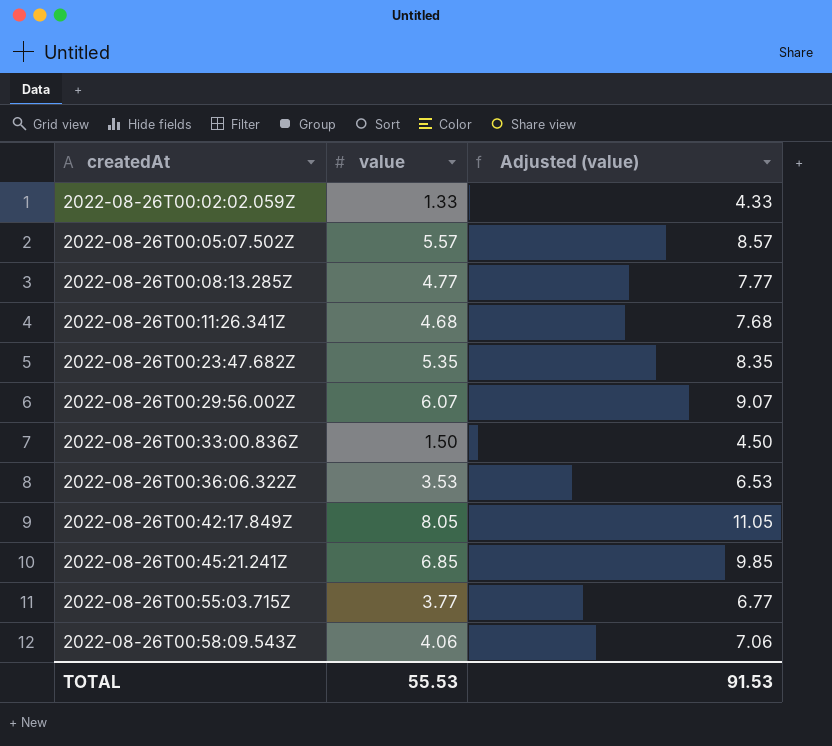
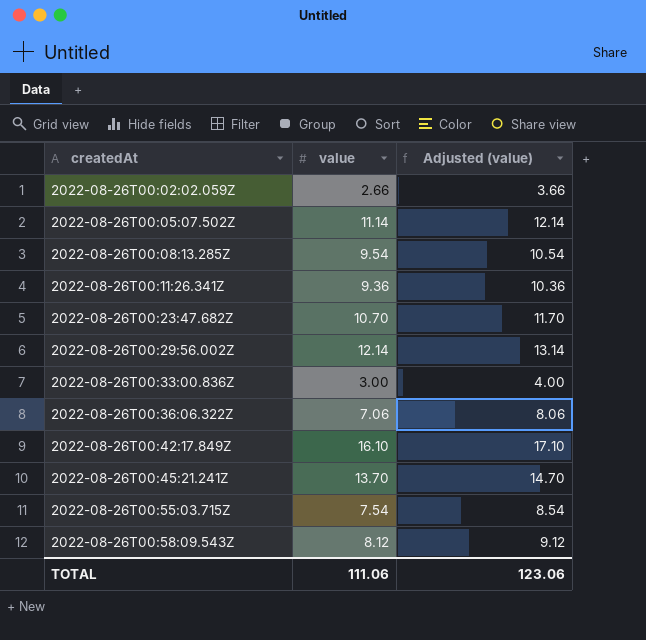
column Adjusted (value) | formula: [value] + 3 -> [value] + 1
2022-08-26T00:02:02.059Z | value: 1.33 -> 2.66
2022-08-26T00:05:07.502Z | value: 5.57 -> 11.14
2022-08-26T00:08:13.285Z | value: 4.77 -> 9.54
2022-08-26T00:11:26.341Z | value: 4.68 -> 9.36
2022-08-26T00:23:47.682Z | value: 5.35 -> 10.70
2022-08-26T00:29:56.002Z | value: 6.07 -> 12.14
2022-08-26T00:33:00.836Z | value: 1.50 -> 3.00
2022-08-26T00:36:06.322Z | value: 3.53 -> 7.06
2022-08-26T00:42:17.849Z | value: 8.05 -> 16.10
2022-08-26T00:45:21.241Z | value: 6.85 -> 13.70
2022-08-26T00:55:03.715Z | value: 3.77 -> 7.54
2022-08-26T00:58:09.543Z | value: 4.06 -> 8.12
TOTAL | value: 55.53 -> 111.06
TOTAL | Adjusted (value): 91.53 -> 123.06

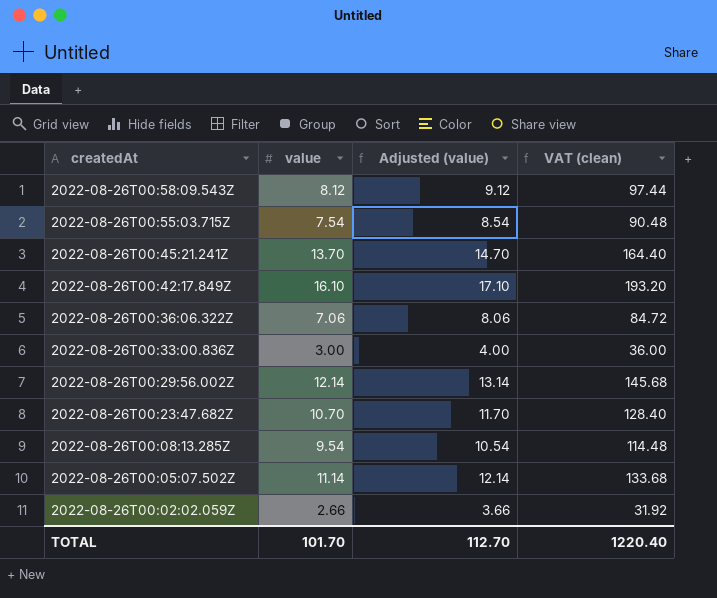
row order: createdAt ascending -> createdAt descending
column VAT (clean) | formula: none -> [value] * 12
row 2022-08-26T00:11:26.341Z: 9.36 | 10.36 -> none
TOTAL | value: 111.06 -> 101.70
TOTAL | Adjusted (value): 123.06 -> 112.70

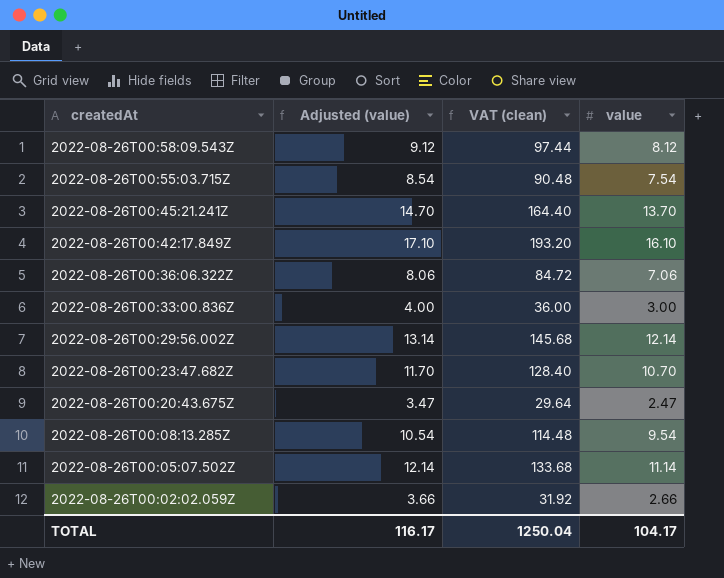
column value | position: 2 -> 4
row 2022-08-26T00:20:43.675Z: none -> 3.47 | 29.64 | 2.47
TOTAL | Adjusted (value): 112.70 -> 116.17
TOTAL | VAT (clean): 1220.40 -> 1250.04
TOTAL | value: 101.70 -> 104.17

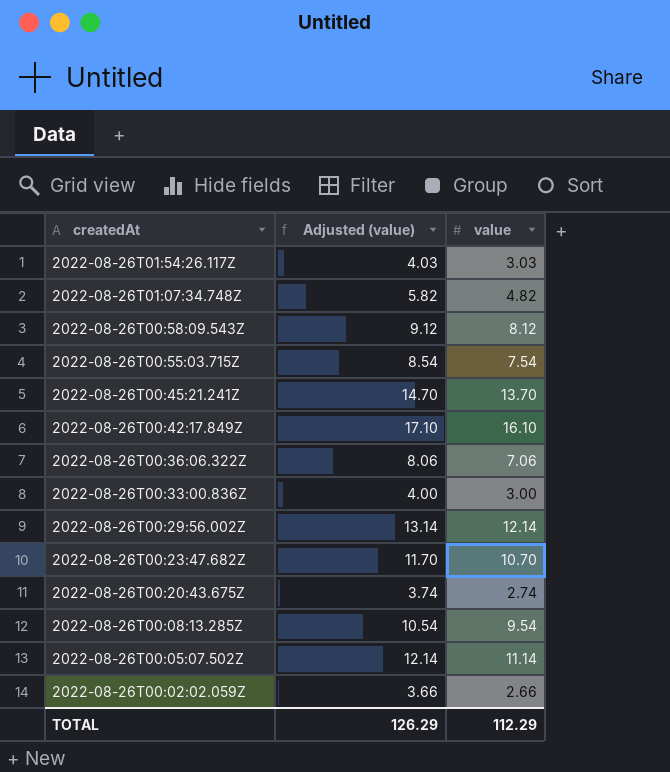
column VAT (clean) | formula: [value] * 12 -> none
row 2022-08-26T01:54:26.117Z: none -> 4.03 | 3.03
row 2022-08-26T01:07:34.748Z: none -> 5.82 | 4.82
2022-08-26T00:20:43.675Z | Adjusted (value): 3.47 -> 3.74
2022-08-26T00:20:43.675Z | value: 2.47 -> 2.74
TOTAL | Adjusted (value): 116.17 -> 126.29
TOTAL | value: 104.17 -> 112.29

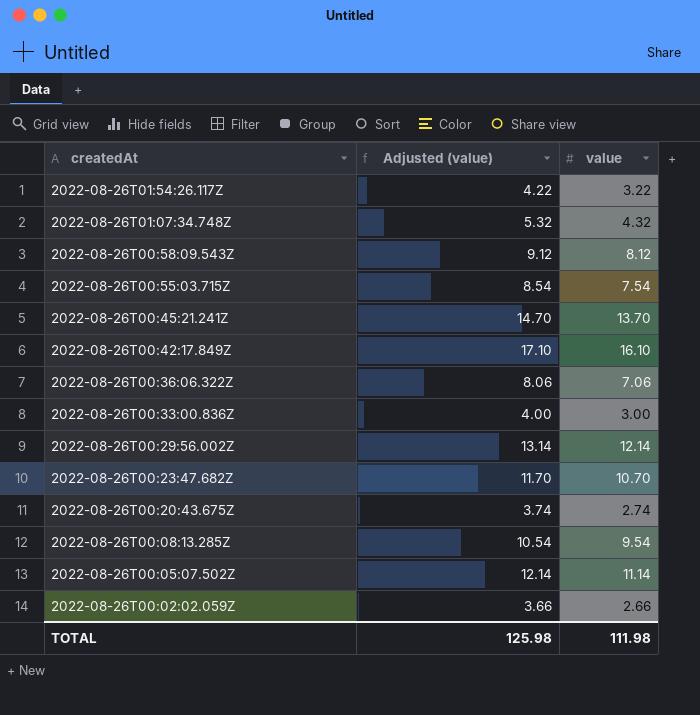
2022-08-26T01:54:26.117Z | Adjusted (value): 4.03 -> 4.22
2022-08-26T01:54:26.117Z | value: 3.03 -> 3.22
2022-08-26T01:07:34.748Z | Adjusted (value): 5.82 -> 5.32
2022-08-26T01:07:34.748Z | value: 4.82 -> 4.32
TOTAL | Adjusted (value): 126.29 -> 125.98
TOTAL | value: 112.29 -> 111.98

